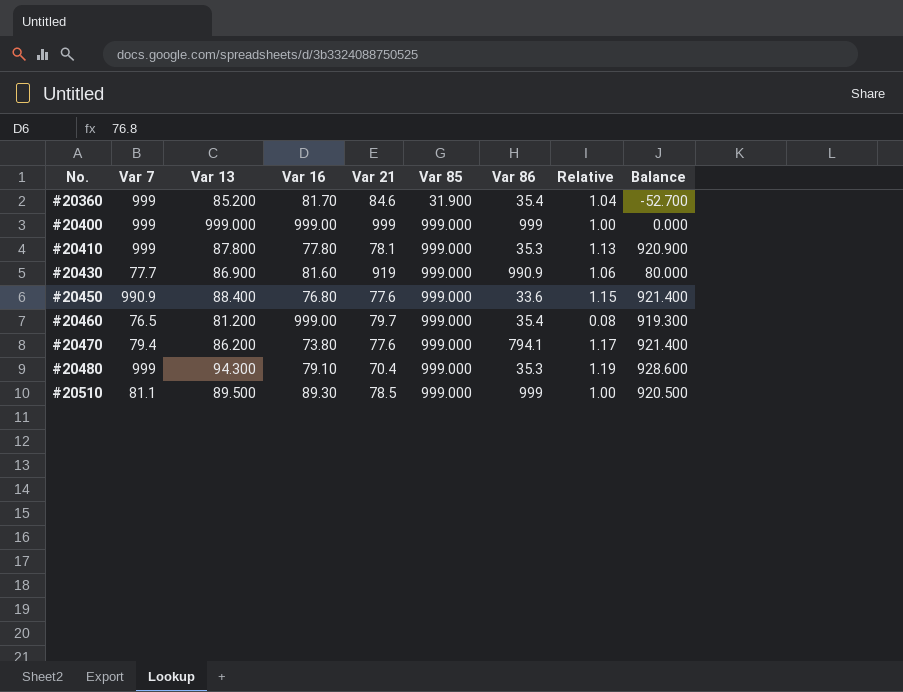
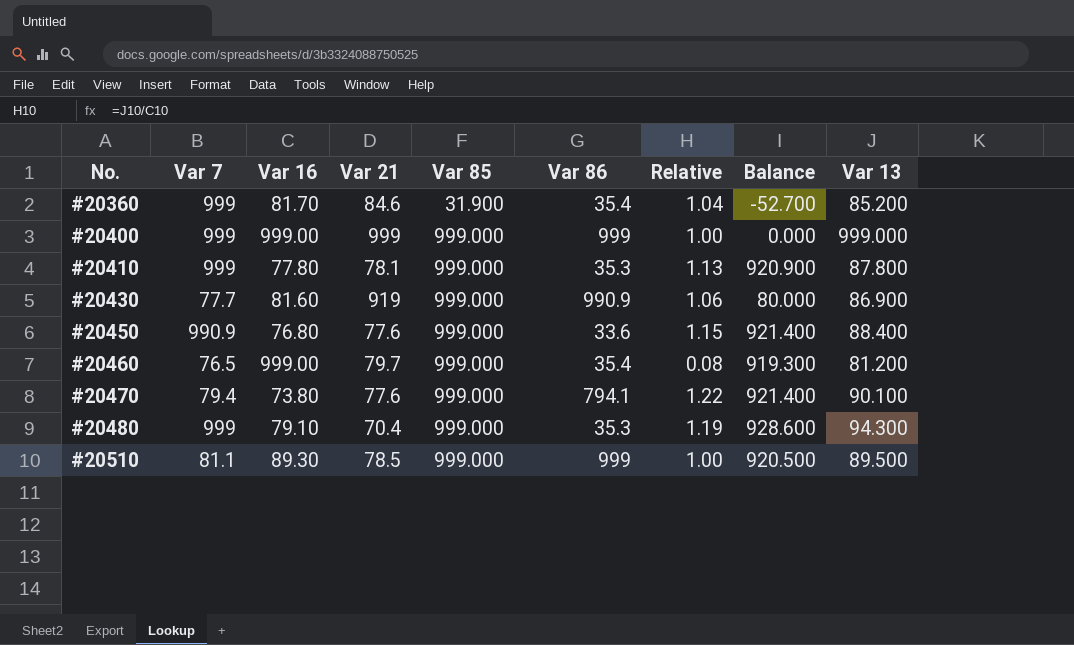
column Var 13 | position: 3 -> 9
#20470 | Relative: 1.17 -> 1.22
#20470 | Var 13: 86.200 -> 90.100

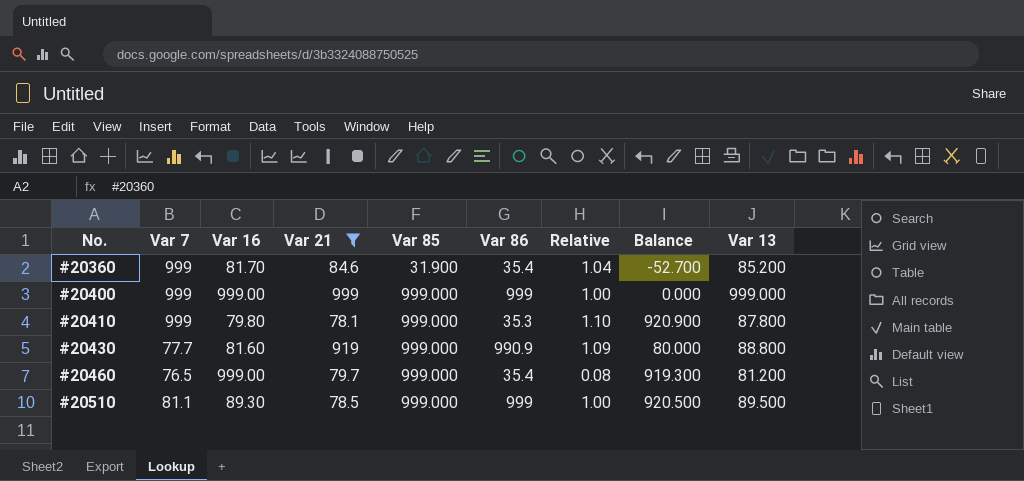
filter: none -> Var 21 >= 78.1
#20410 | Var 16: 77.80 -> 79.80
#20410 | Relative: 1.13 -> 1.10
#20430 | Relative: 1.06 -> 1.09
#20430 | Var 13: 86.900 -> 88.800

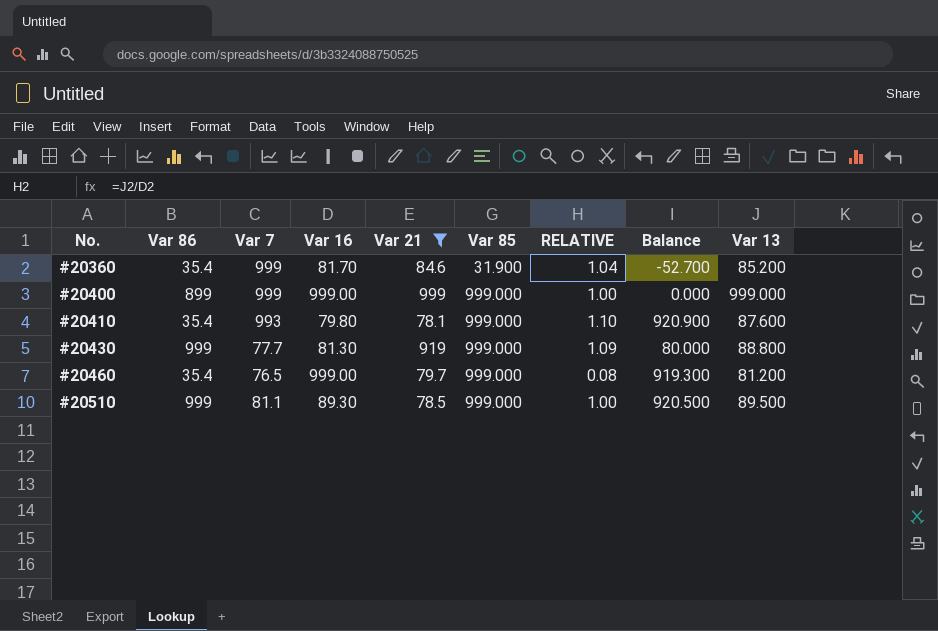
column Var 86 | position: 6 -> 2
column name: Relative -> RELATIVE
#20400 | Var 86: 999 -> 899
#20410 | Var 86: 35.3 -> 35.4
#20410 | Var 7: 999 -> 993
#20410 | Var 13: 87.800 -> 87.600
#20430 | Var 86: 990.9 -> 999
#20430 | Var 16: 81.60 -> 81.30

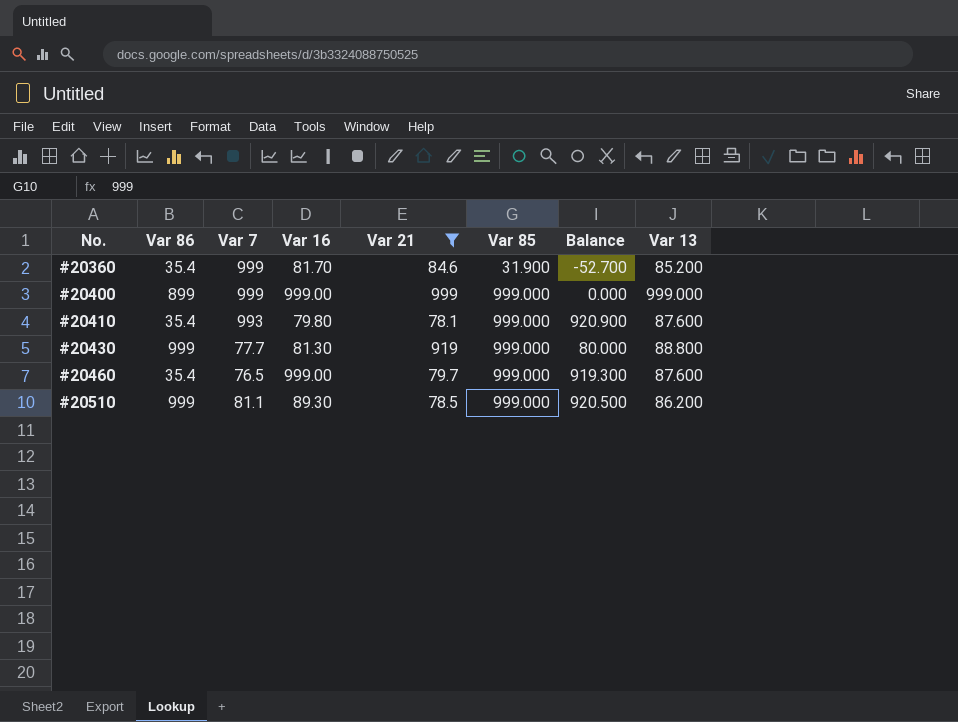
column RELATIVE | formula: [Var 13] / [Var 16] -> none
#20460 | Var 13: 81.200 -> 87.600
#20510 | Var 13: 89.500 -> 86.200

